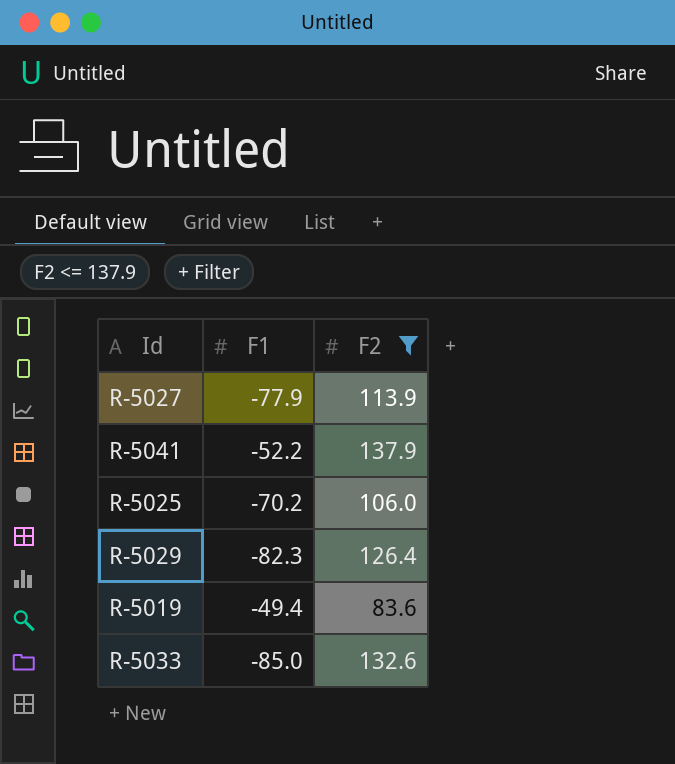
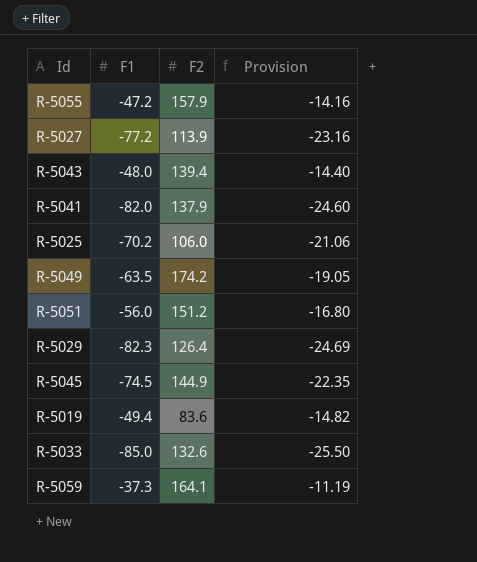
filter: F2 <= 137.9 -> none
column Provision | formula: none -> [F1] * 0.3
R-5027 | F1: -77.9 -> -77.2
R-5041 | F1: -52.2 -> -82.0

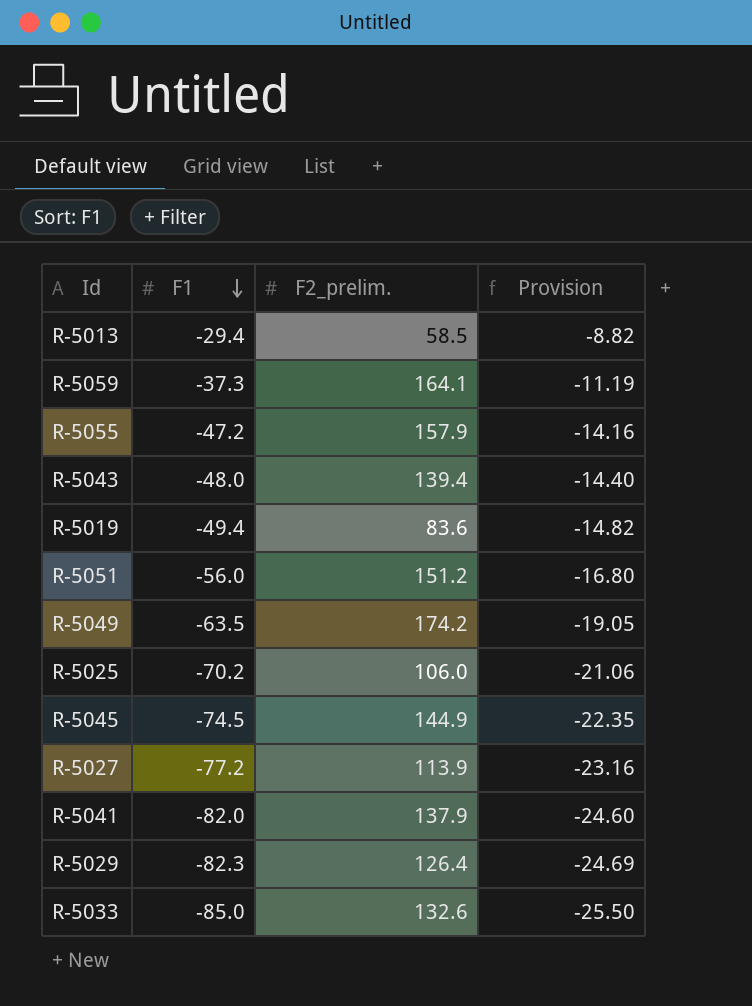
row order: none -> F1 descending
column name: F2 -> F2_prelim.
row R-5013: none -> -29.4 | 58.5 | -8.82

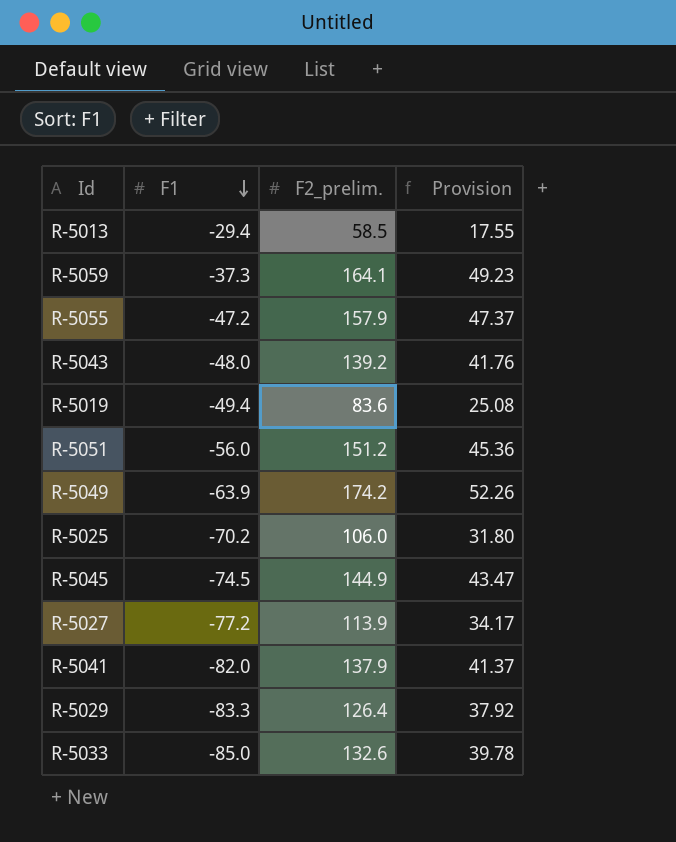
column Provision | formula: [F1] * 0.3 -> [F2_prelim.] * 0.3
R-5043 | F2_prelim.: 139.4 -> 139.2
R-5049 | F1: -63.5 -> -63.9
R-5029 | F1: -82.3 -> -83.3

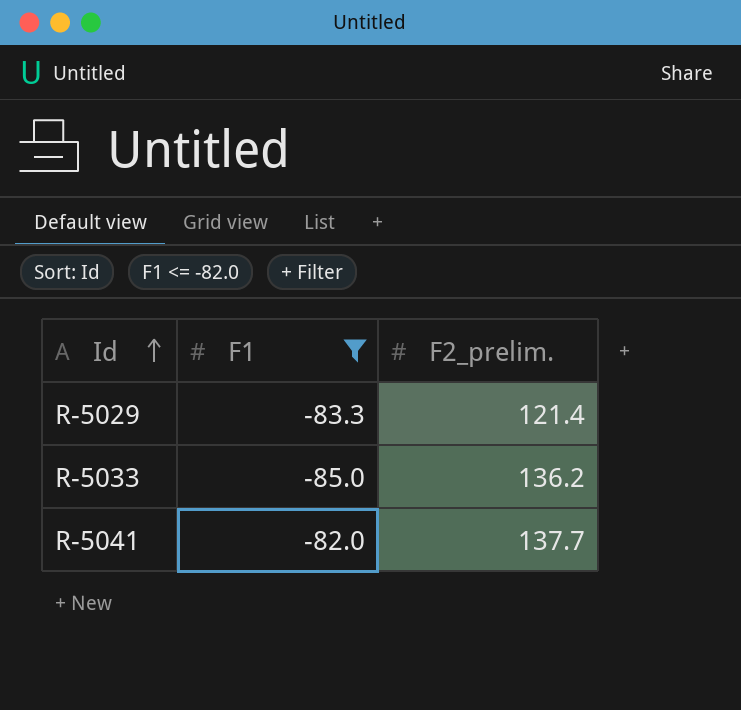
filter: none -> F1 <= -82.0
row order: F1 descending -> Id ascending
column Provision | formula: [F2_prelim.] * 0.3 -> none
R-5029 | F2_prelim.: 126.4 -> 121.4
R-5033 | F2_prelim.: 132.6 -> 136.2
R-5041 | F2_prelim.: 137.9 -> 137.7

